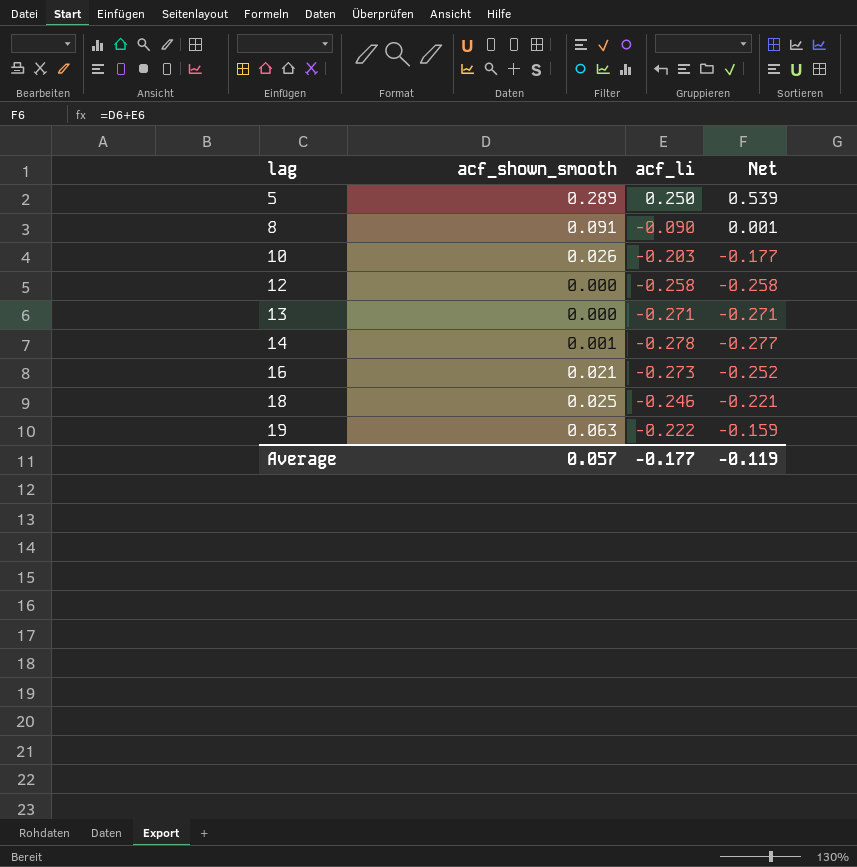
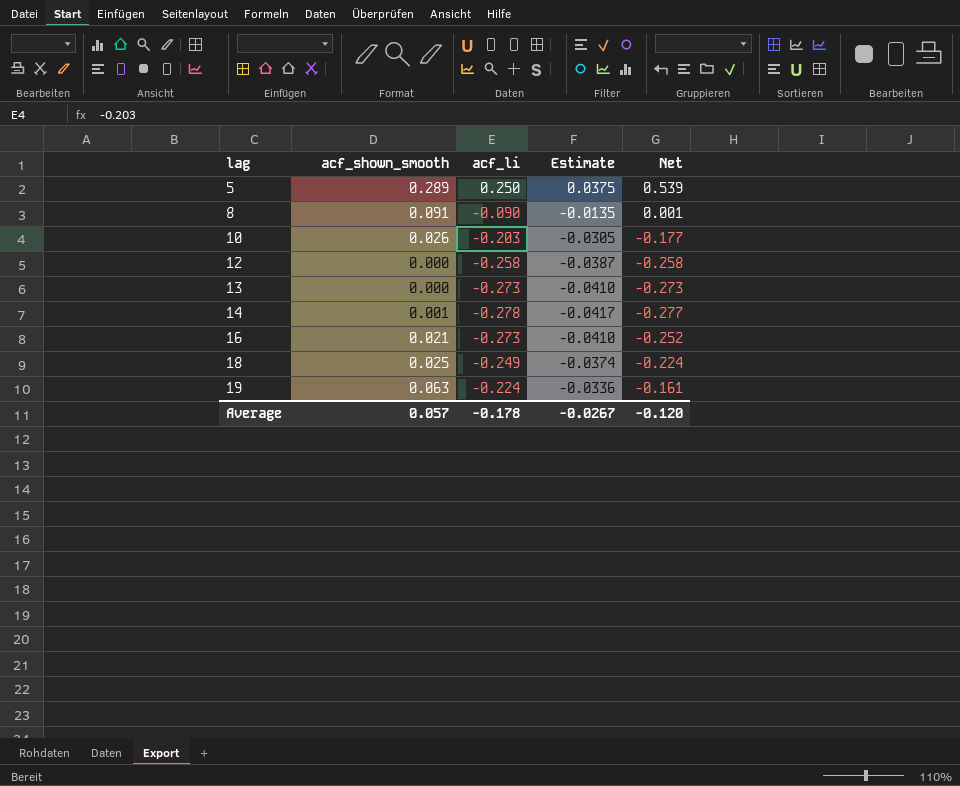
column Estimate | formula: none -> [acf_li] * 0.15
13 | acf_li: -0.271 -> -0.273
13 | Net: -0.271 -> -0.273
18 | acf_li: -0.246 -> -0.249
18 | Net: -0.221 -> -0.224
19 | acf_li: -0.222 -> -0.224
19 | Net: -0.159 -> -0.161
Average | acf_li: -0.177 -> -0.178
Average | Net: -0.119 -> -0.120

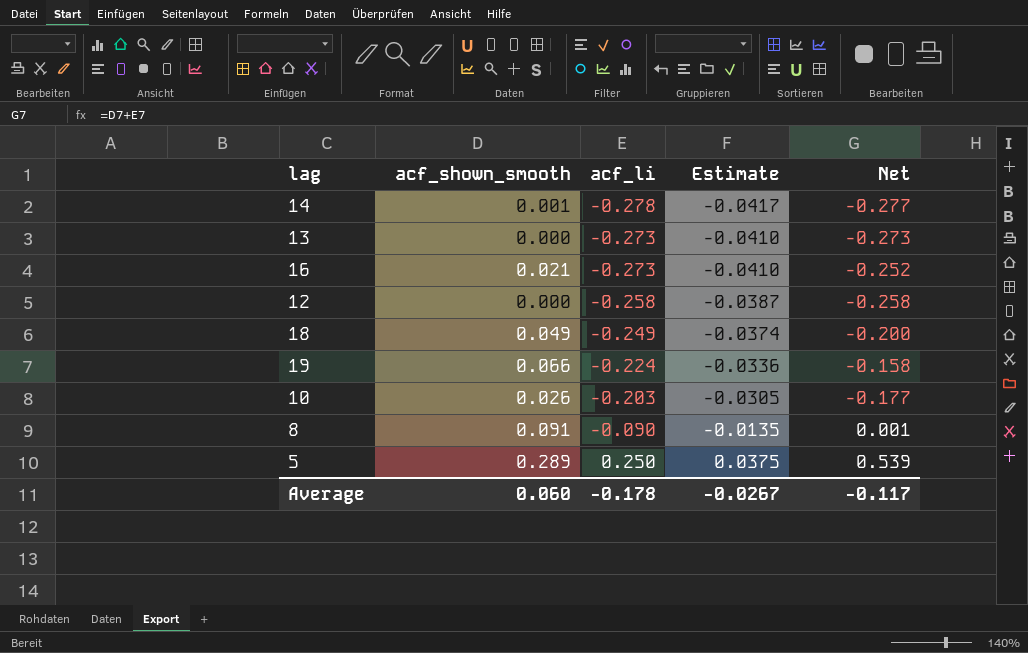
row order: lag ascending -> acf_li ascending
18 | acf_shown_smooth: 0.025 -> 0.049
18 | Net: -0.224 -> -0.200
19 | acf_shown_smooth: 0.063 -> 0.066
19 | Net: -0.161 -> -0.158
Average | acf_shown_smooth: 0.057 -> 0.060
Average | Net: -0.120 -> -0.117

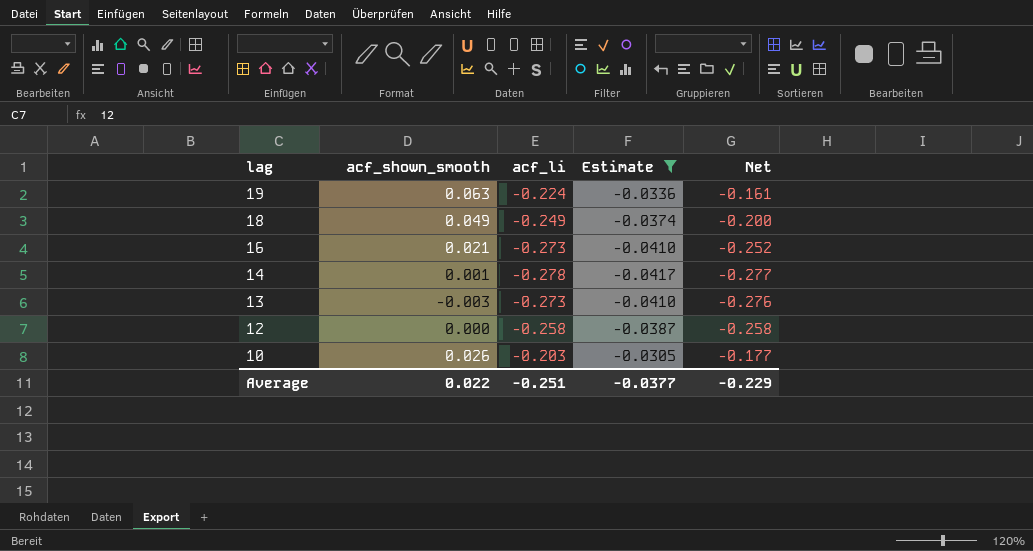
filter: none -> Estimate <= -0.0305
row order: acf_li ascending -> lag descending
19 | acf_shown_smooth: 0.066 -> 0.063
19 | Net: -0.158 -> -0.161
13 | acf_shown_smooth: 0.000 -> -0.003
13 | Net: -0.273 -> -0.276
Average | acf_shown_smooth: 0.060 -> 0.022
Average | acf_li: -0.178 -> -0.251
Average | Estimate: -0.0267 -> -0.0377
Average | Net: -0.117 -> -0.229

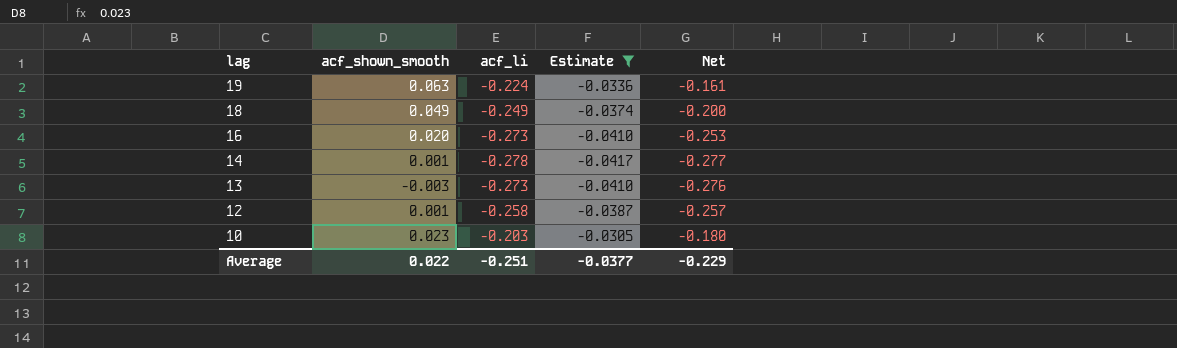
16 | acf_shown_smooth: 0.021 -> 0.020
16 | Net: -0.252 -> -0.253
12 | acf_shown_smooth: 0.000 -> 0.001
12 | Net: -0.258 -> -0.257
10 | acf_shown_smooth: 0.026 -> 0.023
10 | Net: -0.177 -> -0.180

